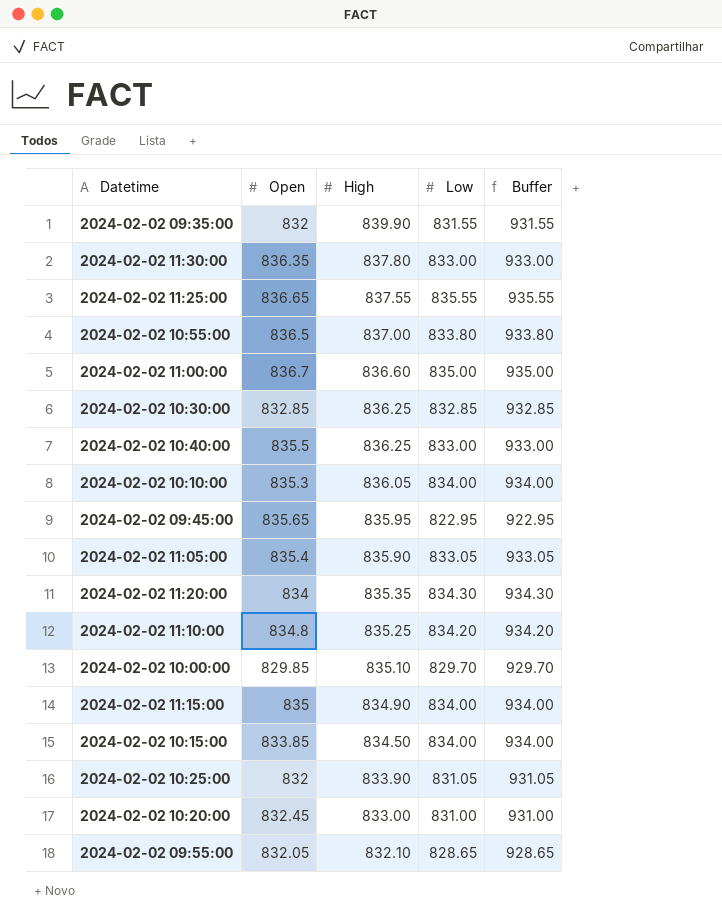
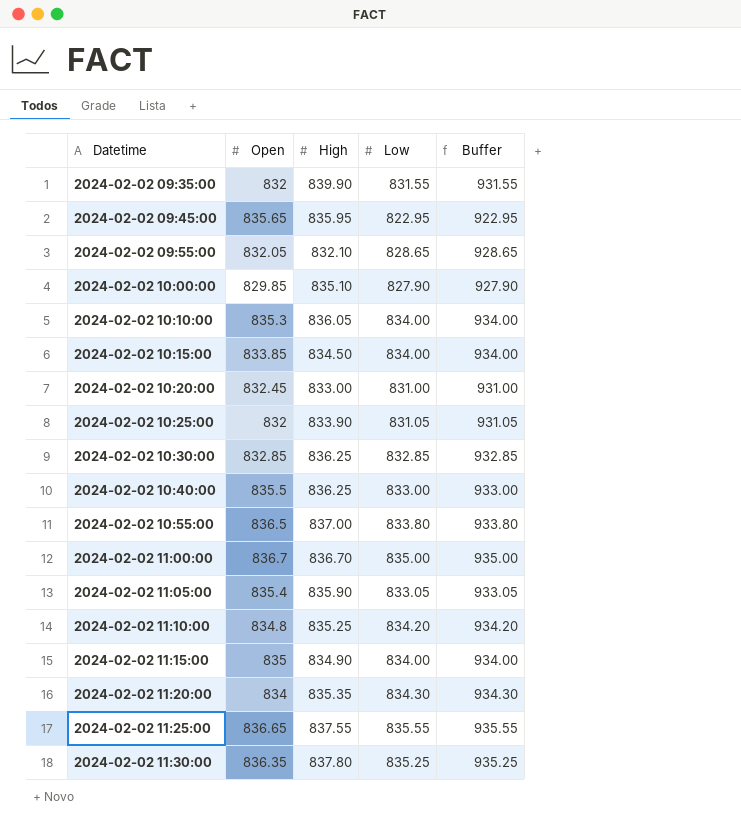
row order: High descending -> Datetime ascending
2024-02-02 10:00:00 | Low: 829.70 -> 827.90
2024-02-02 10:00:00 | Buffer: 929.70 -> 927.90
2024-02-02 11:00:00 | High: 836.60 -> 836.70
2024-02-02 11:30:00 | Low: 833.00 -> 835.25
2024-02-02 11:30:00 | Buffer: 933.00 -> 935.25

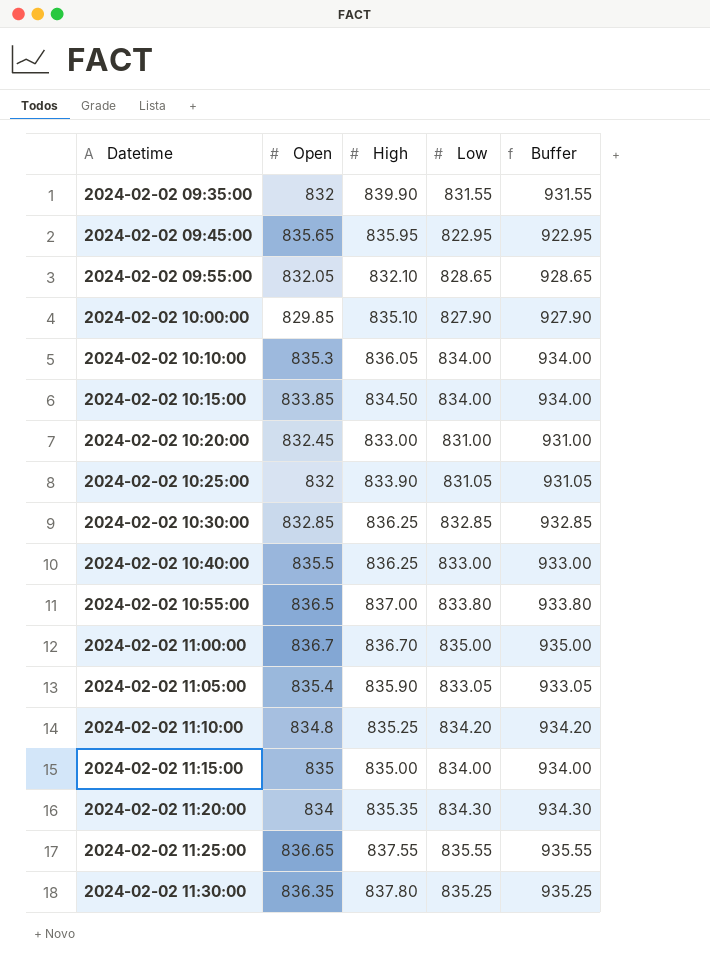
2024-02-02 11:15:00 | High: 834.90 -> 835.00

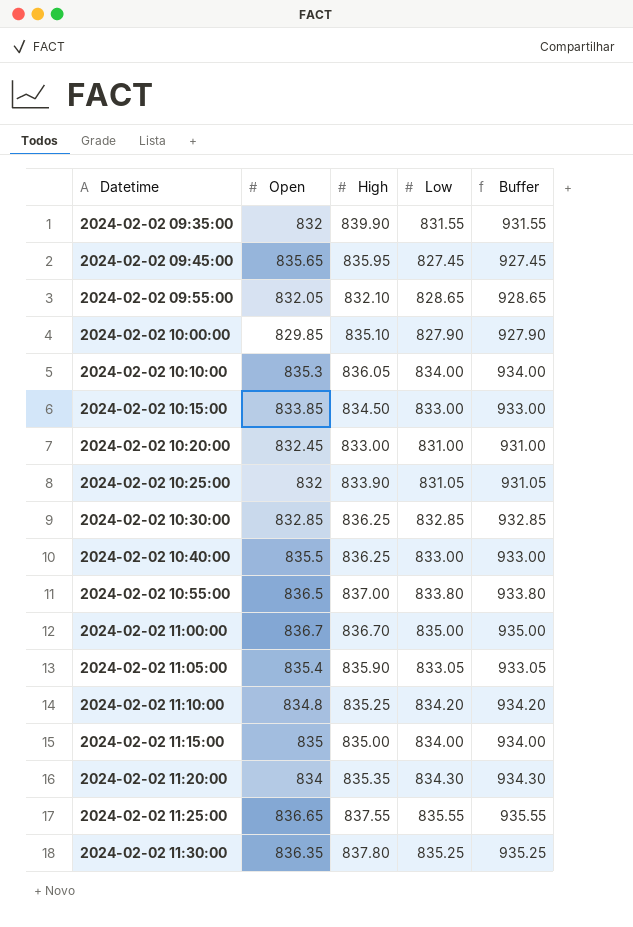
2024-02-02 09:45:00 | Low: 822.95 -> 827.45
2024-02-02 09:45:00 | Buffer: 922.95 -> 927.45
2024-02-02 10:15:00 | Low: 834.00 -> 833.00
2024-02-02 10:15:00 | Buffer: 934.00 -> 933.00

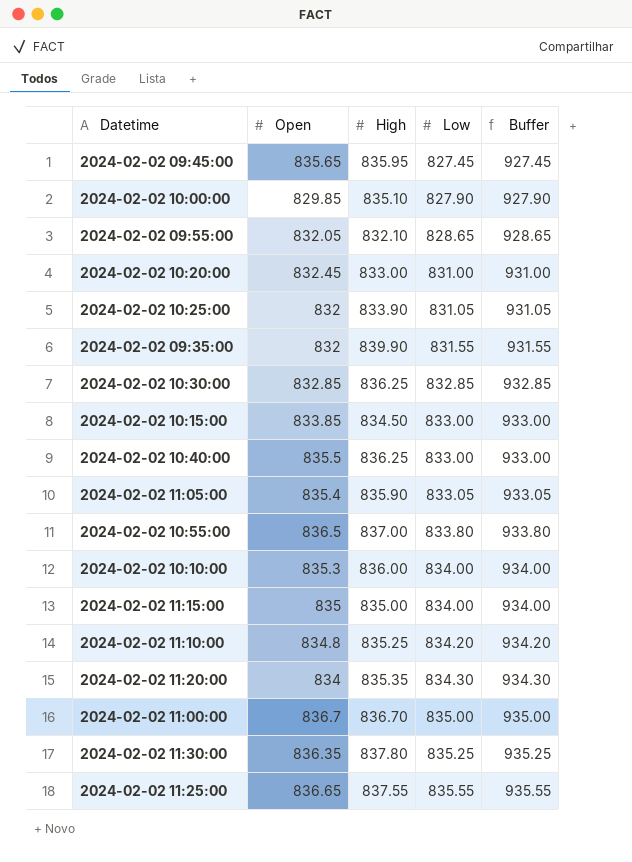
row order: Datetime ascending -> Low ascending
2024-02-02 10:10:00 | High: 836.05 -> 836.00

